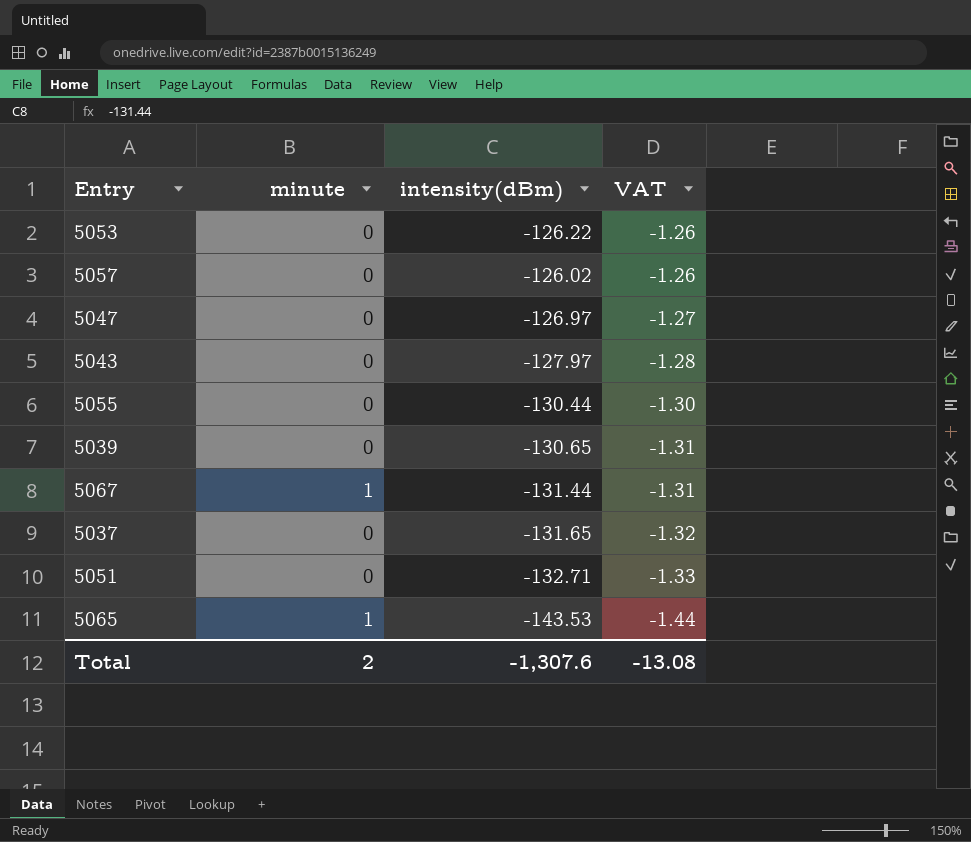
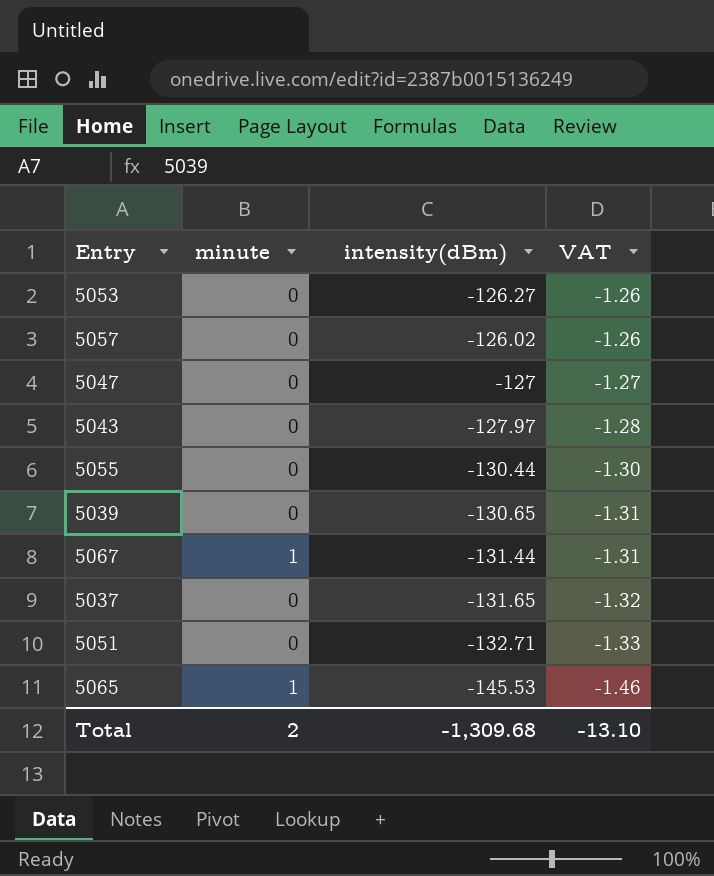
5053 | intensity(dBm): -126.22 -> -126.27
5047 | intensity(dBm): -126.97 -> -127
5065 | intensity(dBm): -143.53 -> -145.53
5065 | VAT: -1.44 -> -1.46
Total | intensity(dBm): -1,307.6 -> -1,309.68
Total | VAT: -13.08 -> -13.10

